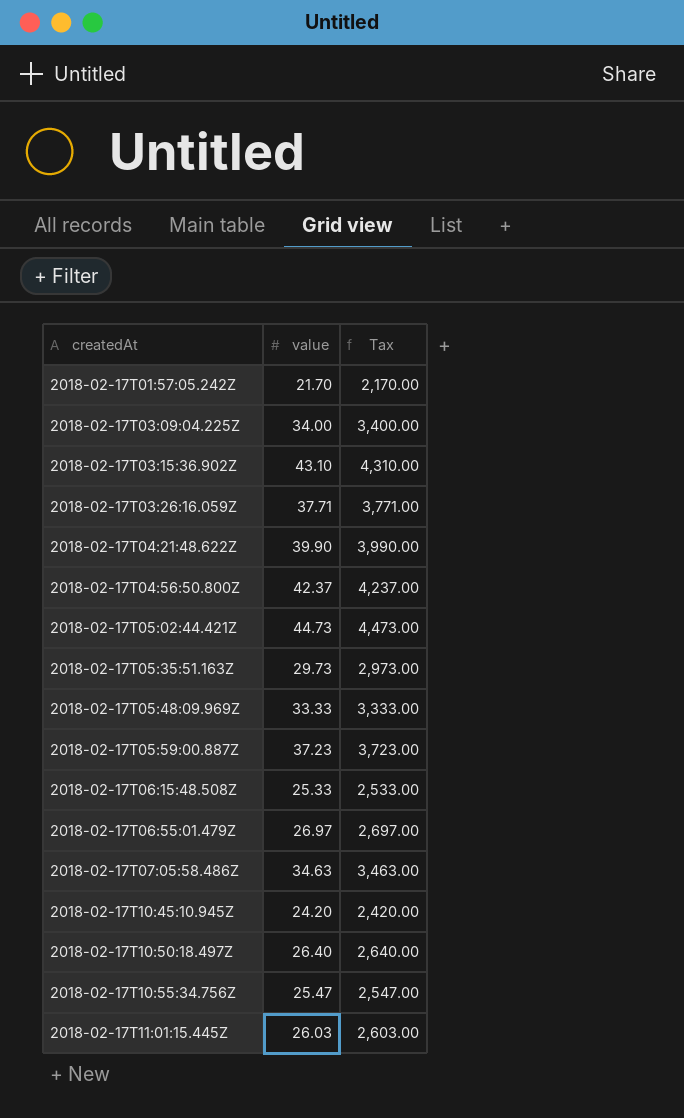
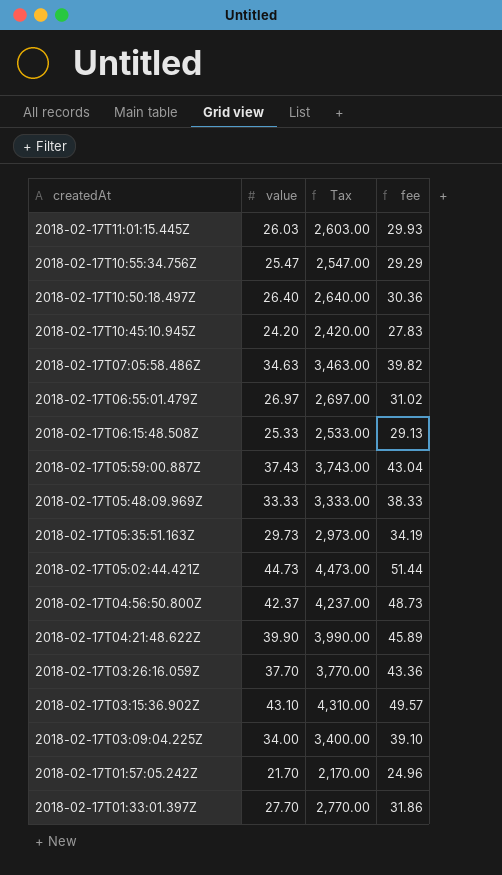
row order: createdAt ascending -> createdAt descending
column fee | formula: none -> [value] * 1.15
2018-02-17T05:59:00.887Z | value: 37.23 -> 37.43
2018-02-17T05:59:00.887Z | Tax: 3,723.00 -> 3,743.00
2018-02-17T03:26:16.059Z | value: 37.71 -> 37.70
2018-02-17T03:26:16.059Z | Tax: 3,771.00 -> 3,770.00
row 2018-02-17T01:33:01.397Z: none -> 27.70 | 2,770.00 | 31.86

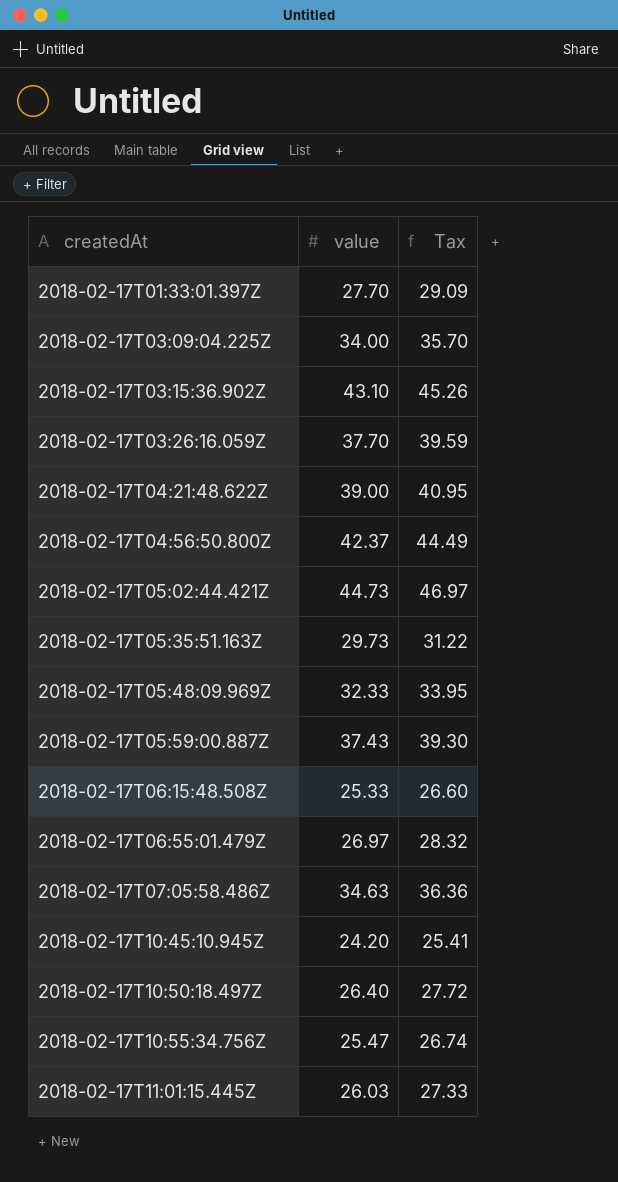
row order: createdAt descending -> createdAt ascending
column fee | formula: [value] * 1.15 -> none
column Tax | formula: [value] * 100 -> [value] * 1.05
row 2018-02-17T01:57:05.242Z: 21.70 | 2,170.00 | 24.96 -> none
2018-02-17T04:21:48.622Z | value: 39.90 -> 39.00
2018-02-17T05:48:09.969Z | value: 33.33 -> 32.33

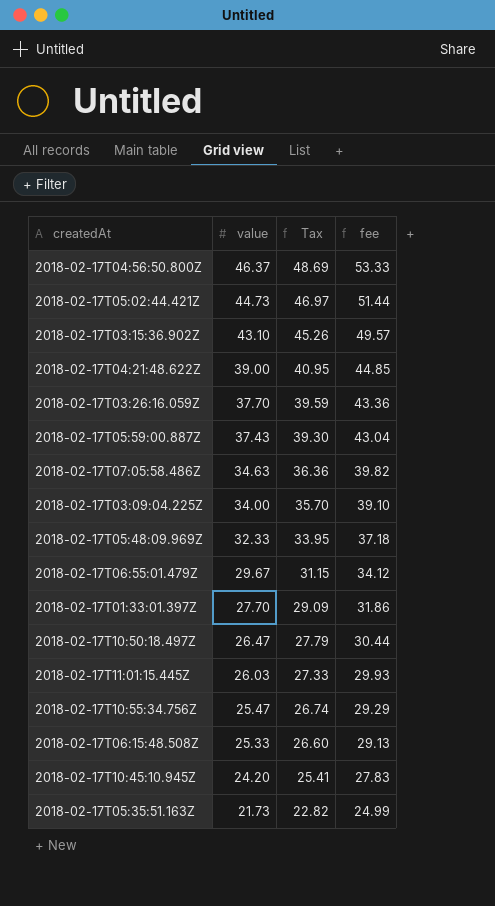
row order: createdAt ascending -> value descending
column fee | formula: none -> [value] * 1.15
2018-02-17T04:56:50.800Z | value: 42.37 -> 46.37
2018-02-17T04:56:50.800Z | Tax: 44.49 -> 48.69
2018-02-17T06:55:01.479Z | value: 26.97 -> 29.67
2018-02-17T06:55:01.479Z | Tax: 28.32 -> 31.15
2018-02-17T10:50:18.497Z | value: 26.40 -> 26.47
2018-02-17T10:50:18.497Z | Tax: 27.72 -> 27.79
2018-02-17T05:35:51.163Z | value: 29.73 -> 21.73
2018-02-17T05:35:51.163Z | Tax: 31.22 -> 22.82

